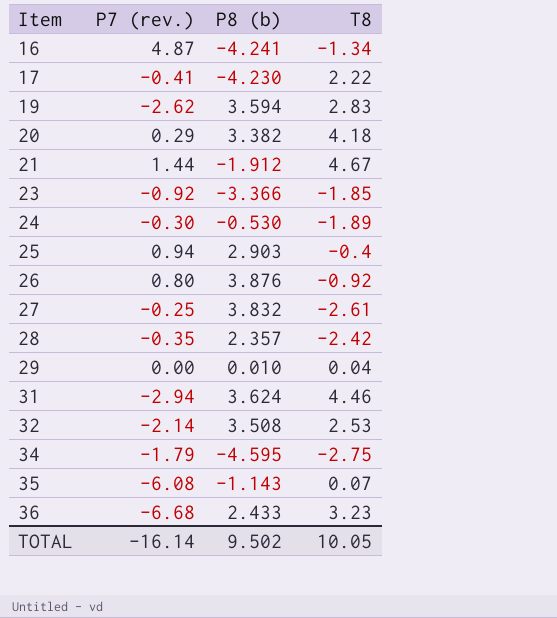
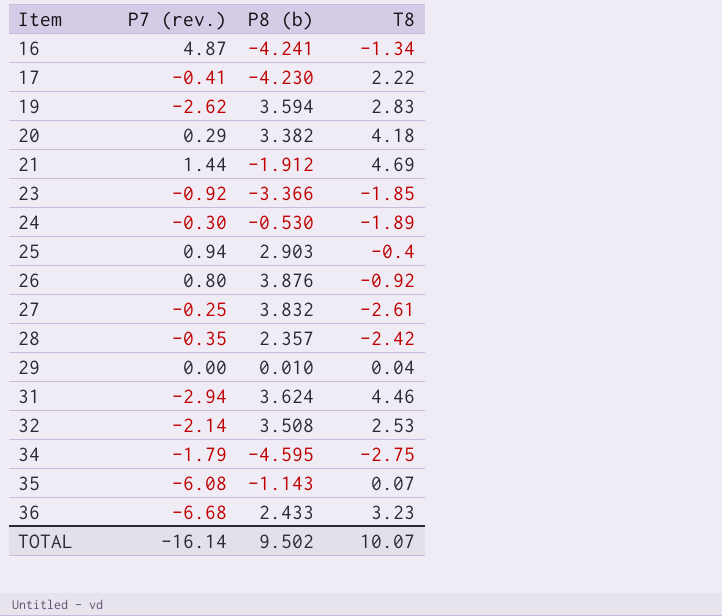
21 | T8: 4.67 -> 4.69
TOTAL | T8: 10.05 -> 10.07

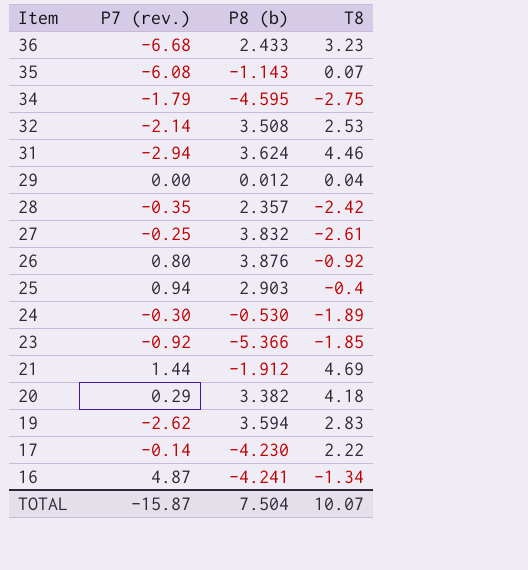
row order: Item ascending -> Item descending
29 | P8 (b): 0.010 -> 0.012
23 | P8 (b): -3.366 -> -5.366
17 | P7 (rev.): -0.41 -> -0.14
TOTAL | P7 (rev.): -16.14 -> -15.87
TOTAL | P8 (b): 9.502 -> 7.504

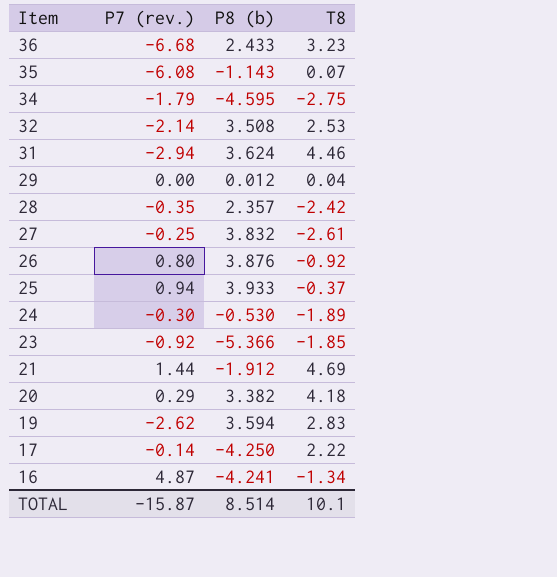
25 | P8 (b): 2.903 -> 3.933
25 | T8: -0.4 -> -0.37
17 | P8 (b): -4.230 -> -4.250
TOTAL | P8 (b): 7.504 -> 8.514
TOTAL | T8: 10.07 -> 10.1

